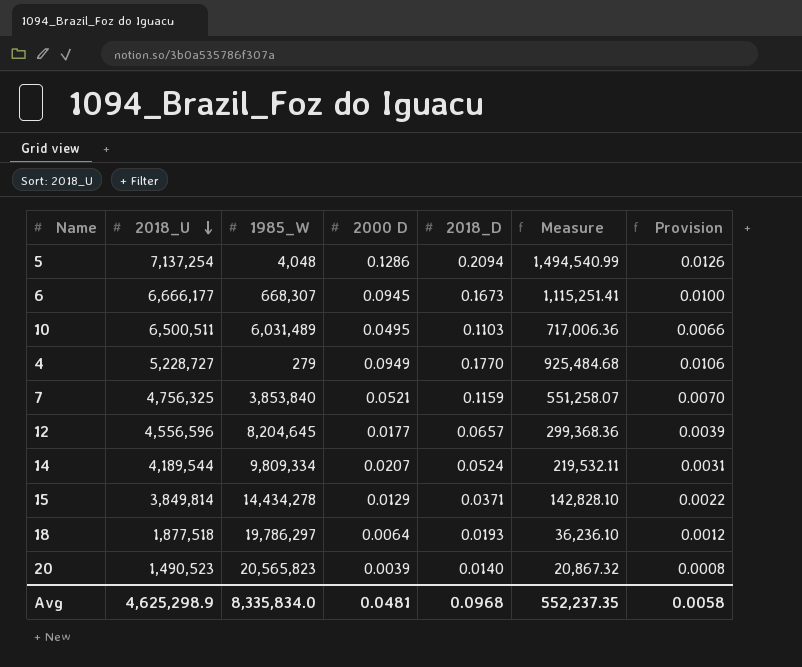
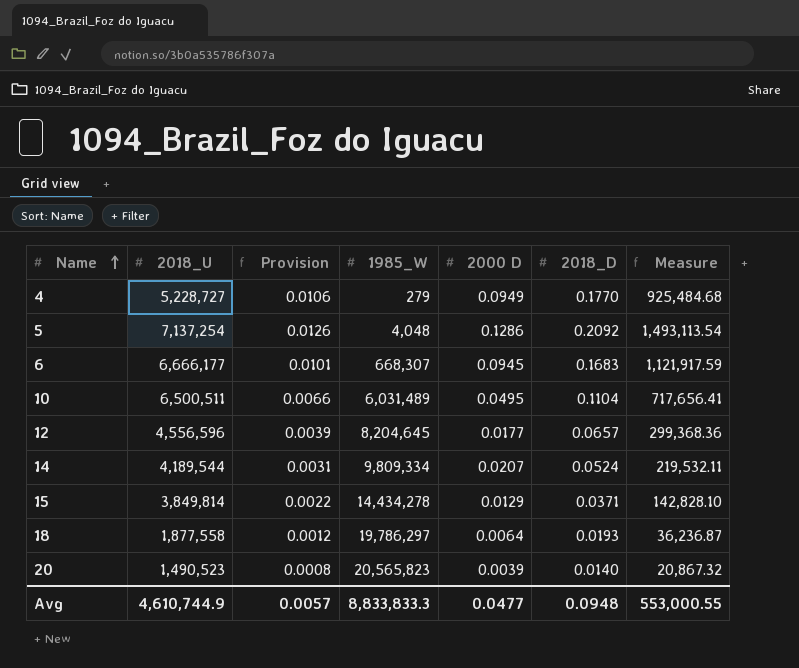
row order: 2018_U descending -> Name ascending
column Provision | position: 7 -> 3
row 7: 4,756,325 | 3,853,840 | 0.0521 | 0.1159 | 551,258.07 | 0.0070 -> none
5 | 2018_D: 0.2094 -> 0.2092
5 | Measure: 1,494,540.99 -> 1,493,113.54
6 | Provision: 0.0100 -> 0.0101
6 | 2018_D: 0.1673 -> 0.1683
6 | Measure: 1,115,251.41 -> 1,121,917.59
10 | 2018_D: 0.1103 -> 0.1104
10 | Measure: 717,006.36 -> 717,656.41
18 | 2018_U: 1,877,518 -> 1,877,558
18 | Measure: 36,236.10 -> 36,236.87
Avg | 2018_U: 4,625,298.9 -> 4,610,744.9
Avg | Provision: 0.0058 -> 0.0057
Avg | 1985_W: 8,335,834.0 -> 8,833,833.3
Avg | 2000 D: 0.0481 -> 0.0477
Avg | 2018_D: 0.0968 -> 0.0948
Avg | Measure: 552,237.35 -> 553,000.55

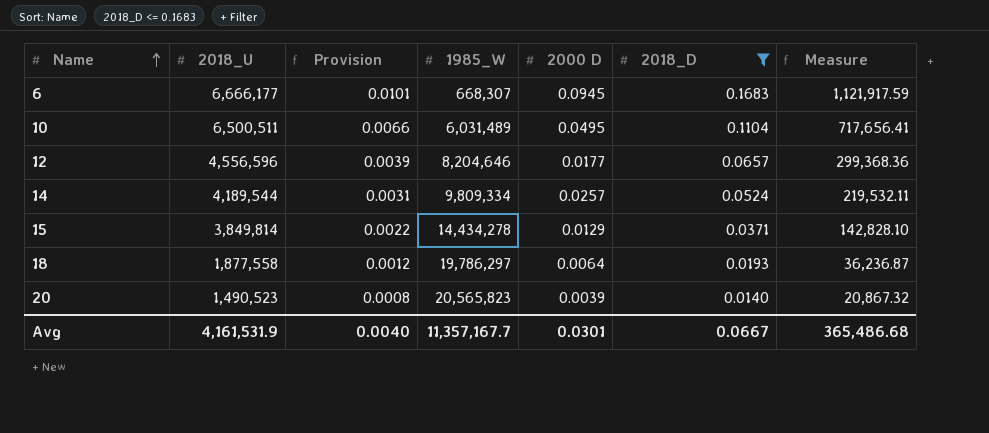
filter: none -> 2018_D <= 0.1683
12 | 1985_W: 8,204,645 -> 8,204,646
14 | 2000 D: 0.0207 -> 0.0257
Avg | 2018_U: 4,610,744.9 -> 4,161,531.9
Avg | Provision: 0.0057 -> 0.0040
Avg | 1985_W: 8,833,833.3 -> 11,357,167.7
Avg | 2000 D: 0.0477 -> 0.0301
Avg | 2018_D: 0.0948 -> 0.0667
Avg | Measure: 553,000.55 -> 365,486.68

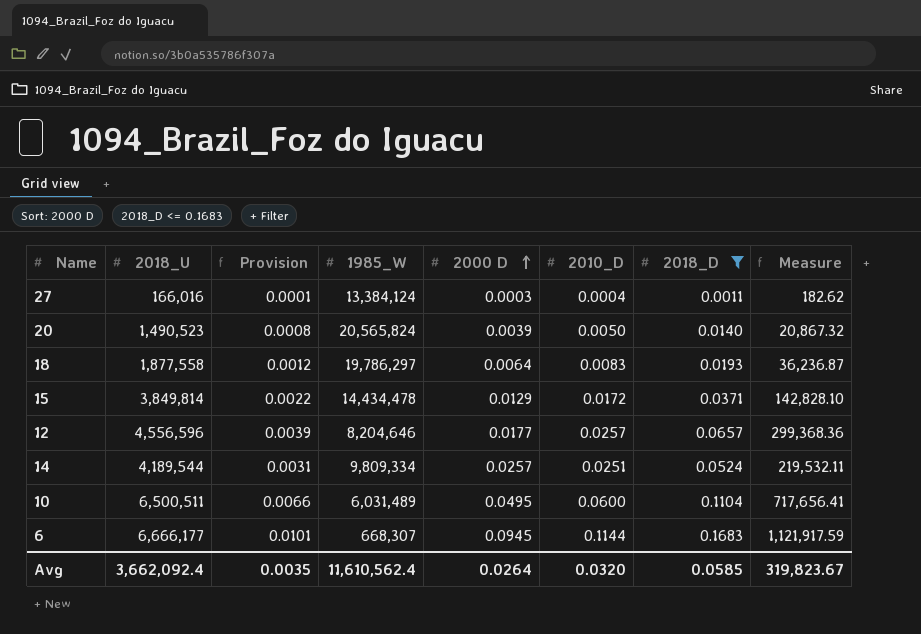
row order: Name ascending -> 2000 D ascending
column 2010_D | position: none -> 6
row 27: none -> 166,016 | 0.0001 | 13,384,124 | 0.0003 | 0.0004 | 0.0011 | 182.62
20 | 1985_W: 20,565,823 -> 20,565,824
15 | 1985_W: 14,434,278 -> 14,434,478
Avg | 2018_U: 4,161,531.9 -> 3,662,092.4
Avg | Provision: 0.0040 -> 0.0035
Avg | 1985_W: 11,357,167.7 -> 11,610,562.4
Avg | 2000 D: 0.0301 -> 0.0264
Avg | 2018_D: 0.0667 -> 0.0585
Avg | Measure: 365,486.68 -> 319,823.67

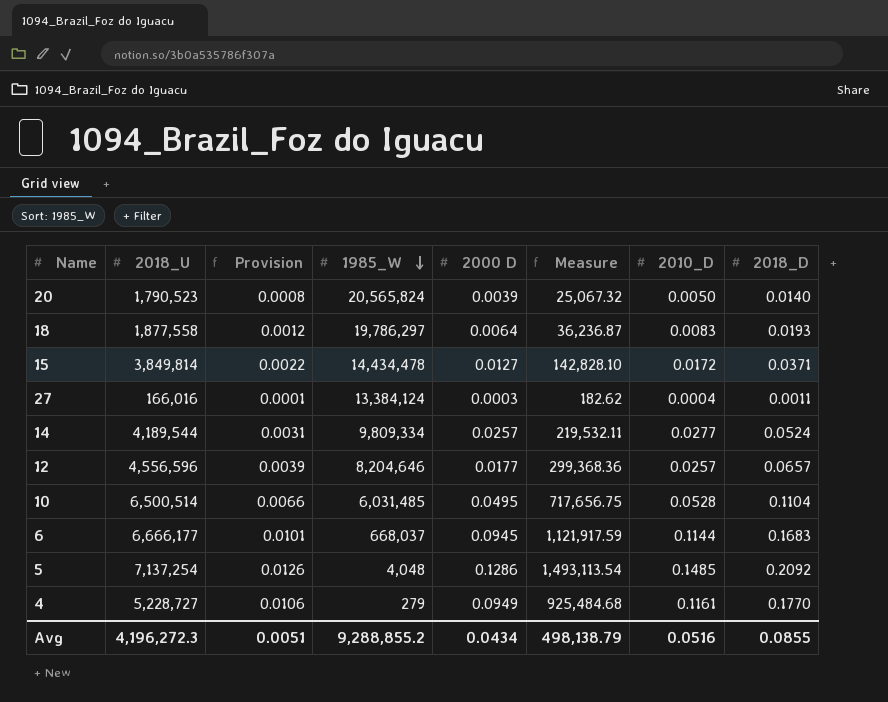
filter: 2018_D <= 0.1683 -> none
row order: 2000 D ascending -> 1985_W descending
column Measure | position: 8 -> 6
20 | 2018_U: 1,490,523 -> 1,790,523
20 | Measure: 20,867.32 -> 25,067.32
15 | 2000 D: 0.0129 -> 0.0127
14 | 2010_D: 0.0251 -> 0.0277
10 | 2018_U: 6,500,511 -> 6,500,514
10 | 1985_W: 6,031,489 -> 6,031,485
10 | Measure: 717,656.41 -> 717,656.75
10 | 2010_D: 0.0600 -> 0.0528
6 | 1985_W: 668,307 -> 668,037
Avg | 2018_U: 3,662,092.4 -> 4,196,272.3
Avg | Provision: 0.0035 -> 0.0051
Avg | 1985_W: 11,610,562.4 -> 9,288,855.2
Avg | 2000 D: 0.0264 -> 0.0434
Avg | Measure: 319,823.67 -> 498,138.79
Avg | 2010_D: 0.0320 -> 0.0516
Avg | 2018_D: 0.0585 -> 0.0855

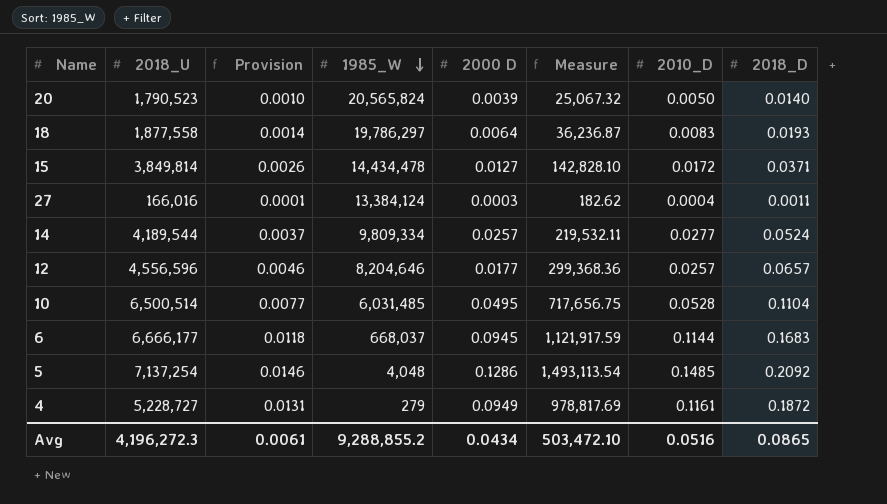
column Provision | formula: [2018_D] * 0.06 -> [2018_D] * 0.07
4 | Measure: 925,484.68 -> 978,817.69
4 | 2018_D: 0.1770 -> 0.1872
Avg | Provision: 0.0051 -> 0.0061
Avg | Measure: 498,138.79 -> 503,472.10
Avg | 2018_D: 0.0855 -> 0.0865

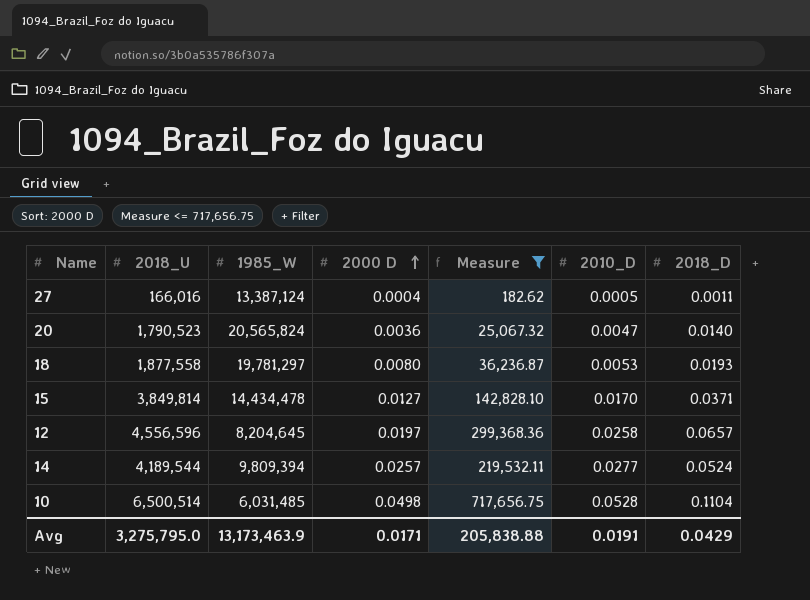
filter: none -> Measure <= 717,656.75
row order: 1985_W descending -> 2000 D ascending
column Provision | formula: [2018_D] * 0.07 -> none
27 | 1985_W: 13,384,124 -> 13,387,124
27 | 2000 D: 0.0003 -> 0.0004
27 | 2010_D: 0.0004 -> 0.0005
20 | 2000 D: 0.0039 -> 0.0036
20 | 2010_D: 0.0050 -> 0.0047
18 | 1985_W: 19,786,297 -> 19,781,297
18 | 2000 D: 0.0064 -> 0.0080
18 | 2010_D: 0.0083 -> 0.0053
15 | 2010_D: 0.0172 -> 0.0170
12 | 1985_W: 8,204,646 -> 8,204,645
12 | 2000 D: 0.0177 -> 0.0197
12 | 2010_D: 0.0257 -> 0.0258
14 | 1985_W: 9,809,334 -> 9,809,394
10 | 2000 D: 0.0495 -> 0.0498
Avg | 2018_U: 4,196,272.3 -> 3,275,795.0
Avg | 1985_W: 9,288,855.2 -> 13,173,463.9
Avg | 2000 D: 0.0434 -> 0.0171
Avg | Measure: 503,472.10 -> 205,838.88
Avg | 2010_D: 0.0516 -> 0.0191
Avg | 2018_D: 0.0865 -> 0.0429

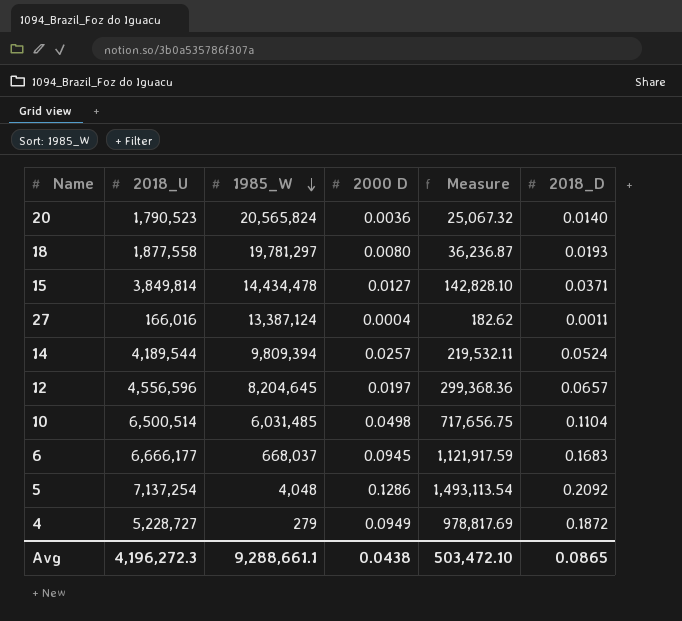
filter: Measure <= 717,656.75 -> none
row order: 2000 D ascending -> 1985_W descending
column 2010_D | position: 6 -> none
Avg | 2018_U: 3,275,795.0 -> 4,196,272.3
Avg | 1985_W: 13,173,463.9 -> 9,288,661.1
Avg | 2000 D: 0.0171 -> 0.0438
Avg | Measure: 205,838.88 -> 503,472.10
Avg | 2018_D: 0.0429 -> 0.0865

